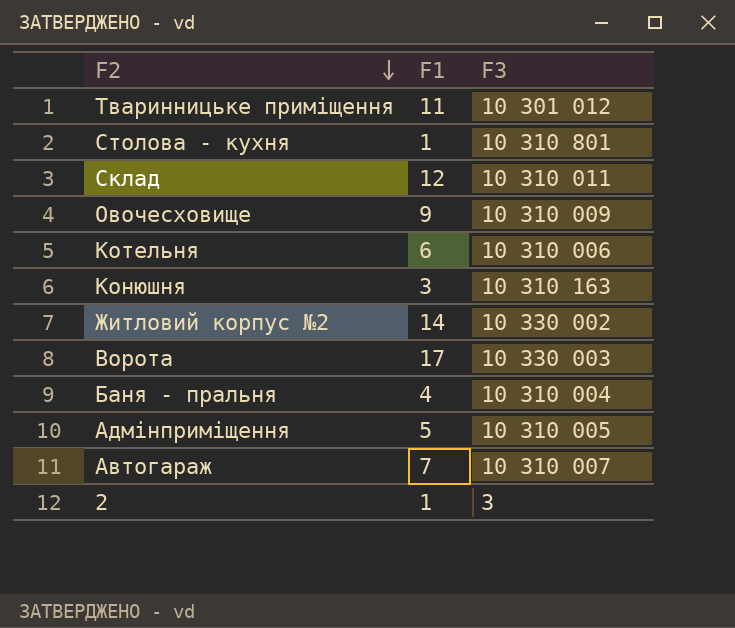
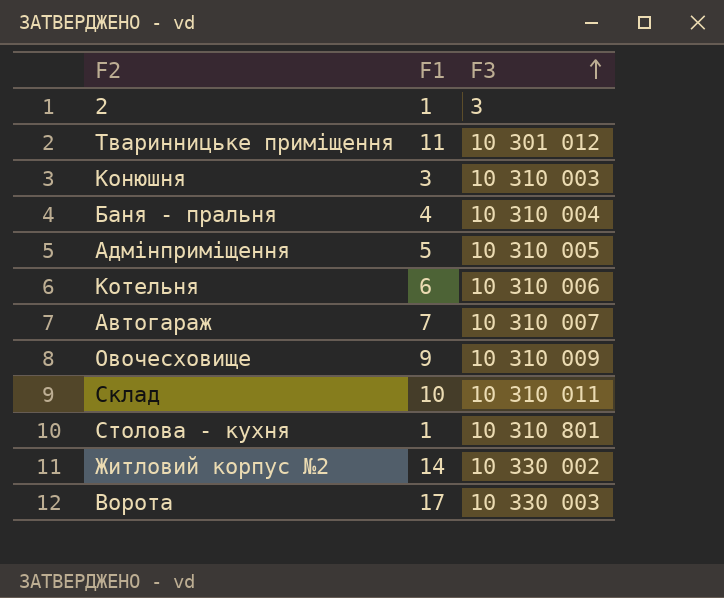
row order: F2 descending -> F3 ascending
Конюшня | F3: 10 310 163 -> 10 310 003
Склад | F1: 12 -> 10

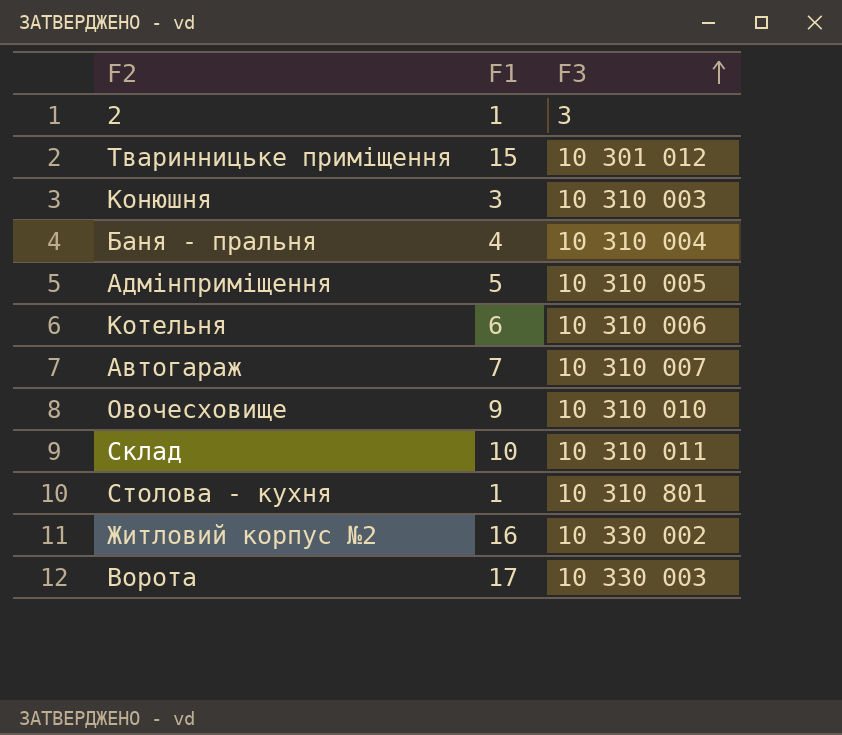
Тваринницьке приміщення | F1: 11 -> 15
Овочесховище | F3: 10 310 009 -> 10 310 010
Житловий корпус №2 | F1: 14 -> 16

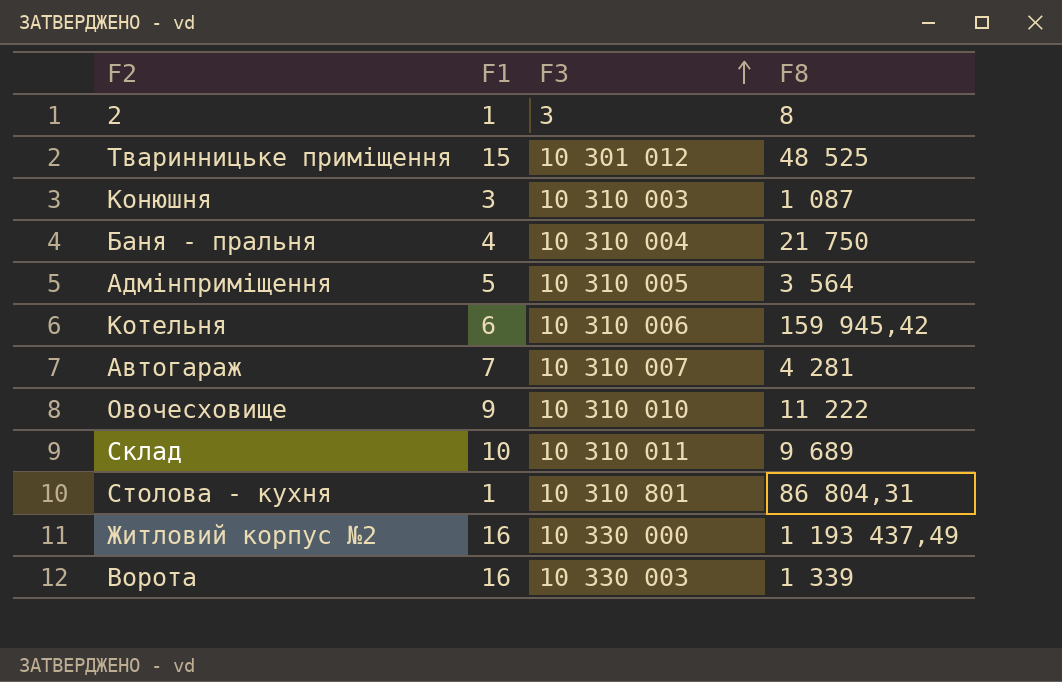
column F8 | position: none -> 4
Житловий корпус №2 | F3: 10 330 002 -> 10 330 000
Ворота | F1: 17 -> 16

